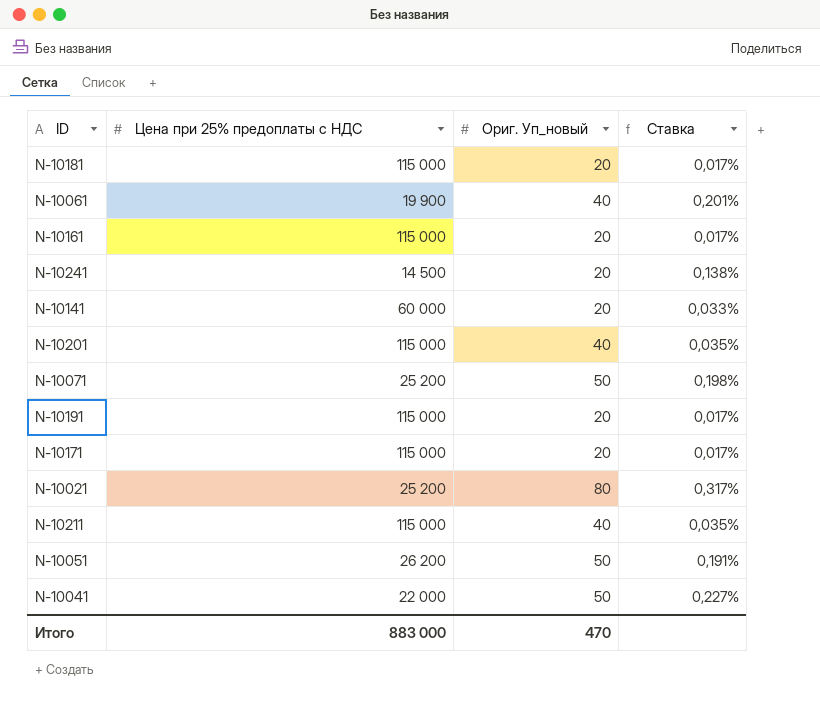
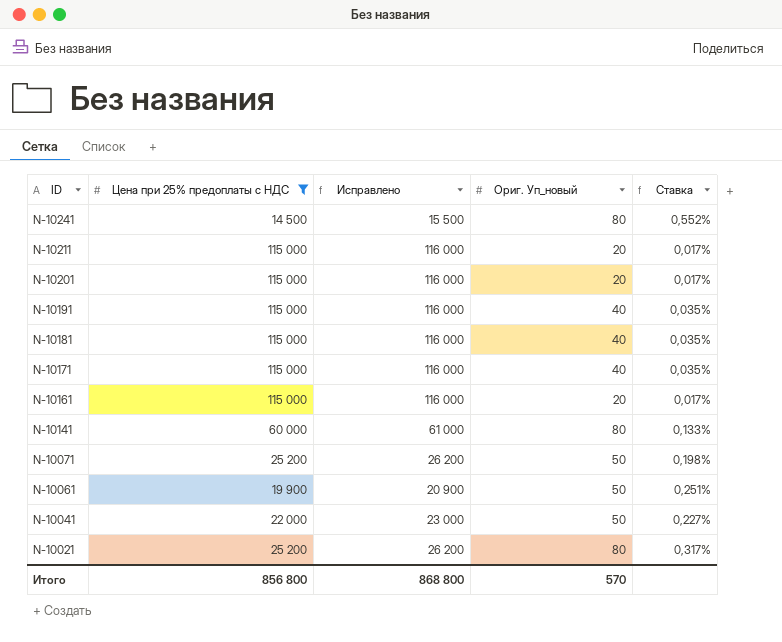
filter: none -> Цена при 25% предоплаты с НДС != 26 200
row order: none -> ID descending
column Исправлено | formula: none -> [Цена при 25% предоплаты с НДС] + 1000
N-10241 | Ориг. Уп_новый: 20 -> 80
N-10241 | Ставка: 0,138% -> 0,552%
N-10211 | Ориг. Уп_новый: 40 -> 20
N-10211 | Ставка: 0,035% -> 0,017%
N-10201 | Ориг. Уп_новый: 40 -> 20
N-10201 | Ставка: 0,035% -> 0,017%
N-10191 | Ориг. Уп_новый: 20 -> 40
N-10191 | Ставка: 0,017% -> 0,035%
N-10181 | Ориг. Уп_новый: 20 -> 40
N-10181 | Ставка: 0,017% -> 0,035%
N-10171 | Ориг. Уп_новый: 20 -> 40
N-10171 | Ставка: 0,017% -> 0,035%
N-10141 | Ориг. Уп_новый: 20 -> 80
N-10141 | Ставка: 0,033% -> 0,133%
N-10061 | Ориг. Уп_новый: 40 -> 50
N-10061 | Ставка: 0,201% -> 0,251%
Итого | Цена при 25% предоплаты с НДС: 883 000 -> 856 800
Итого | Ориг. Уп_новый: 470 -> 570

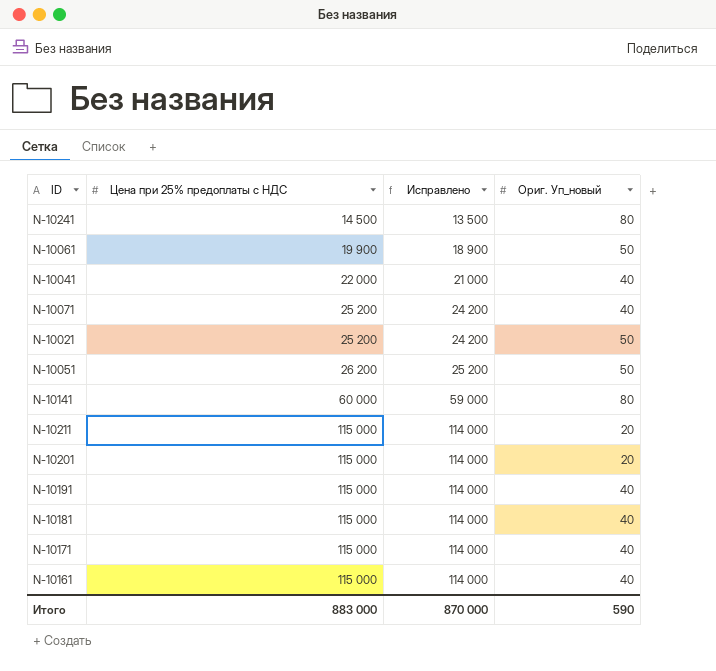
filter: Цена при 25% предоплаты с НДС != 26 200 -> none
row order: ID descending -> Цена при 25% предоплаты с НДС ascending
column Ставка | formula: [Ориг. Уп_новый] / [Цена при 25% предоплаты с НДС] -> none
column Исправлено | formula: [Цена при 25% предоплаты с НДС] + 1000 -> [Цена при 25% предоплаты с НДС] - 1000
N-10041 | Ориг. Уп_новый: 50 -> 40
N-10071 | Ориг. Уп_новый: 50 -> 40
N-10021 | Ориг. Уп_новый: 80 -> 50
N-10161 | Ориг. Уп_новый: 20 -> 40
Итого | Цена при 25% предоплаты с НДС: 856 800 -> 883 000
Итого | Исправлено: 868 800 -> 870 000
Итого | Ориг. Уп_новый: 570 -> 590

